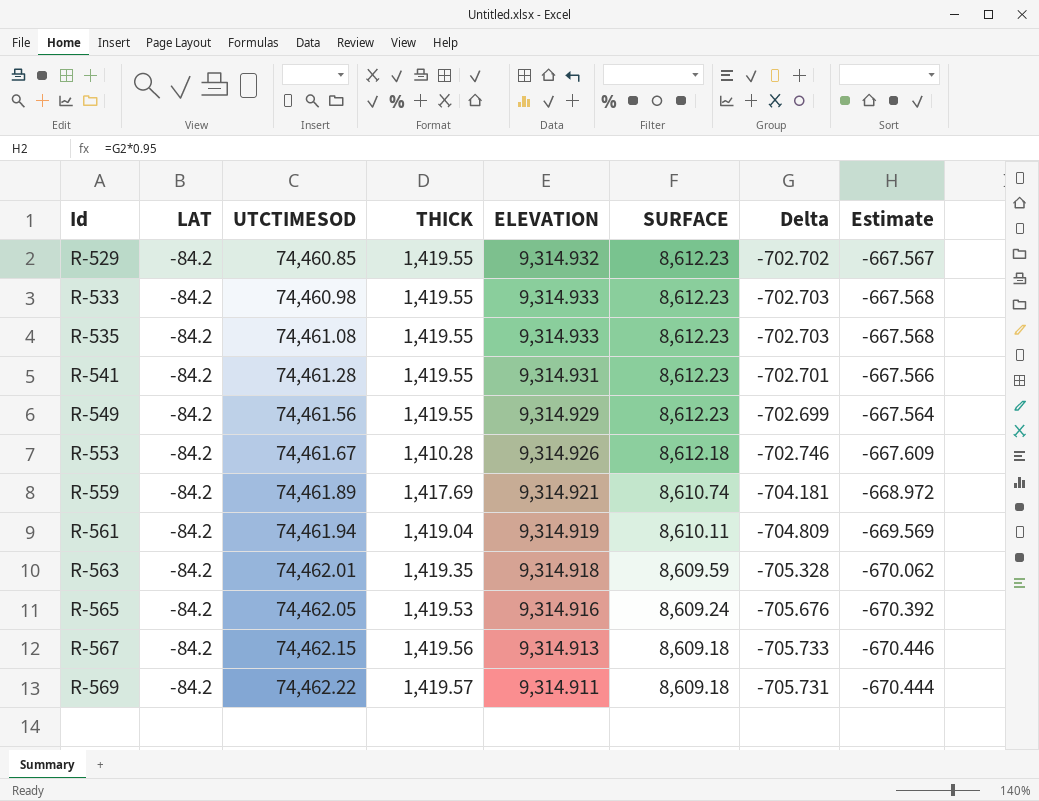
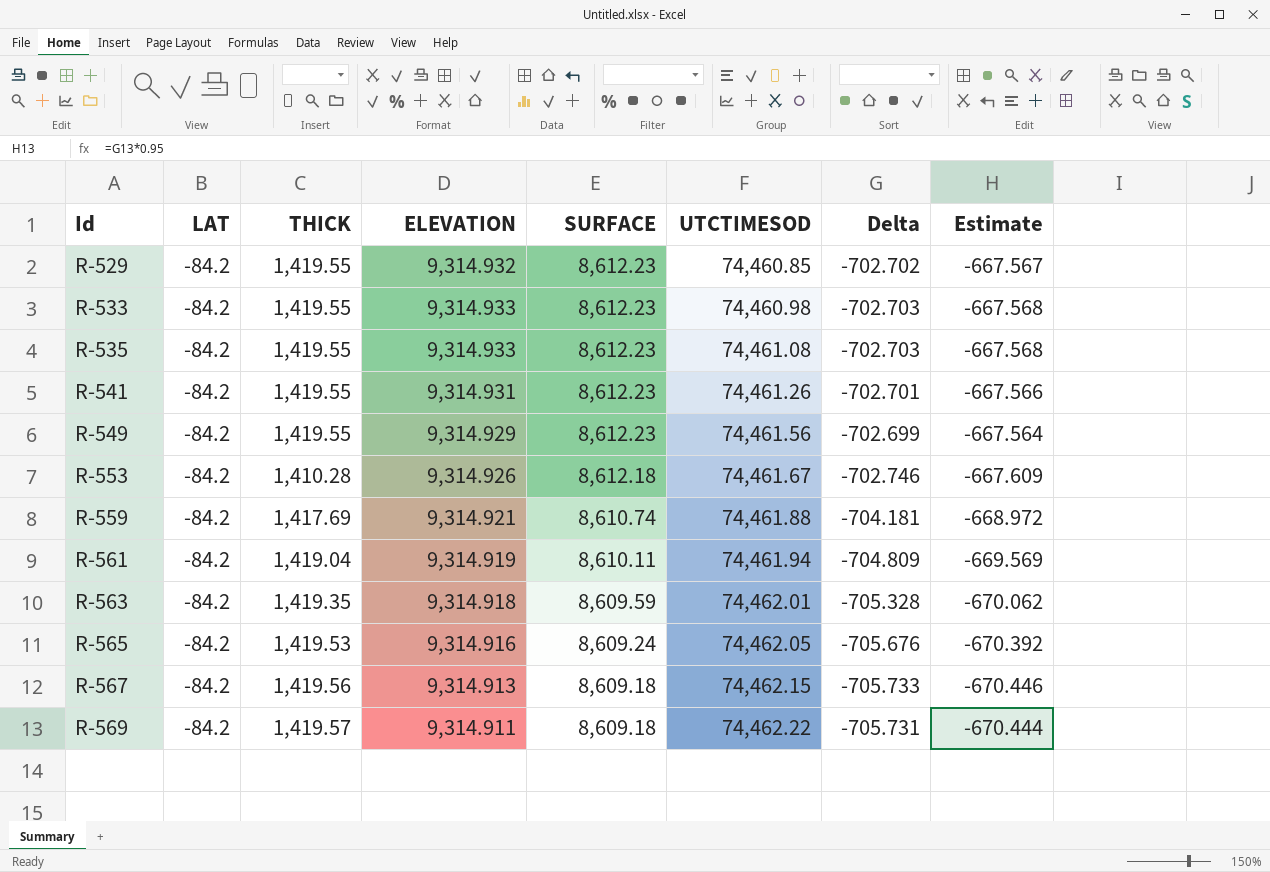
column UTCTIMESOD | position: 3 -> 6
R-541 | UTCTIMESOD: 74,461.28 -> 74,461.26
R-559 | UTCTIMESOD: 74,461.89 -> 74,461.88

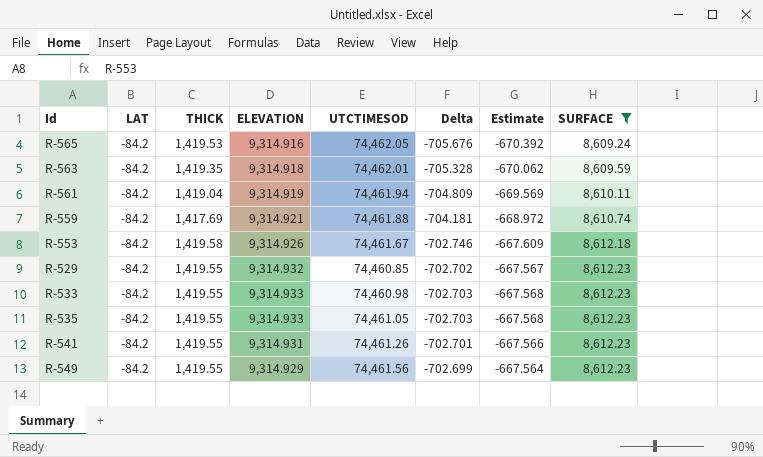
filter: none -> SURFACE != 8,609.18
row order: Id ascending -> SURFACE ascending
column SURFACE | position: 5 -> 8
R-553 | THICK: 1,410.28 -> 1,419.58
R-535 | UTCTIMESOD: 74,461.08 -> 74,461.05

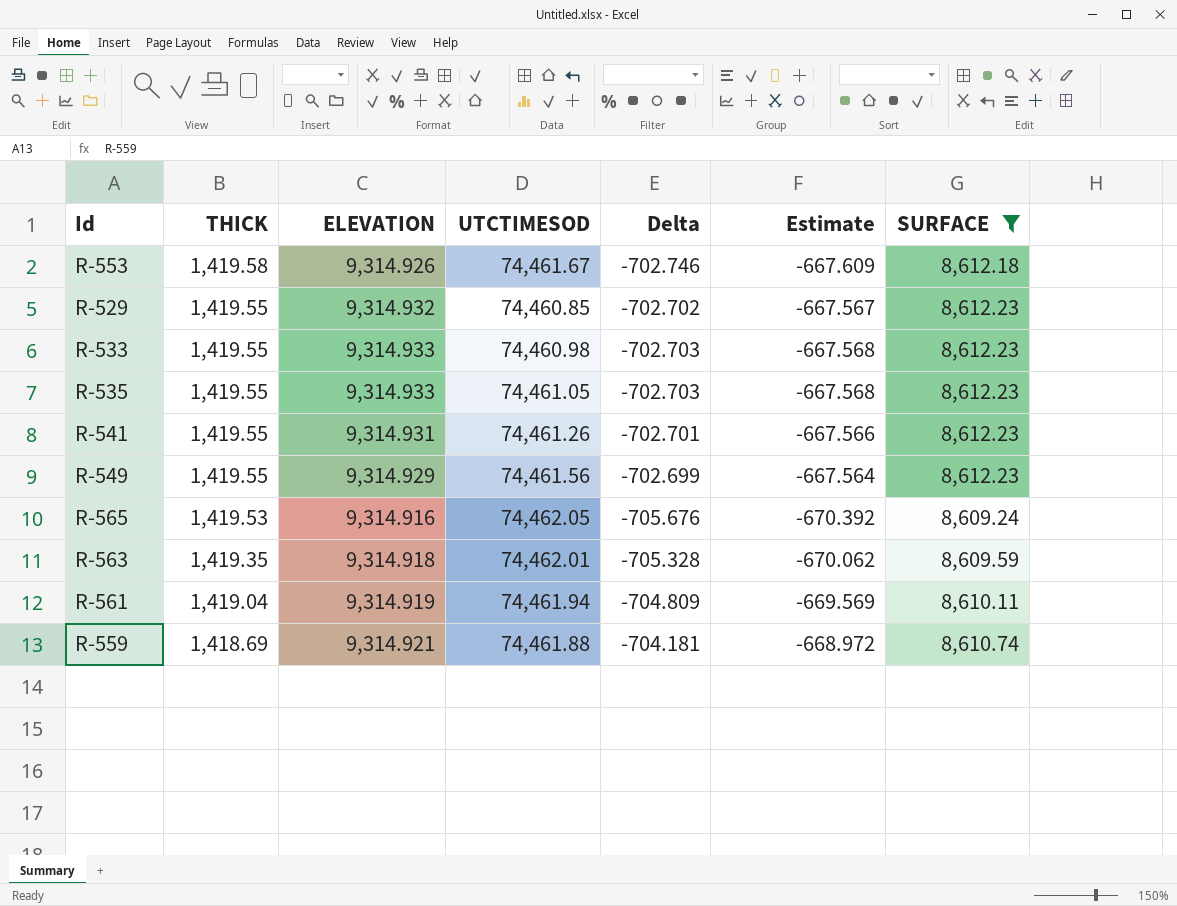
row order: SURFACE ascending -> THICK descending
column LAT | position: 2 -> none
R-559 | THICK: 1,417.69 -> 1,418.69

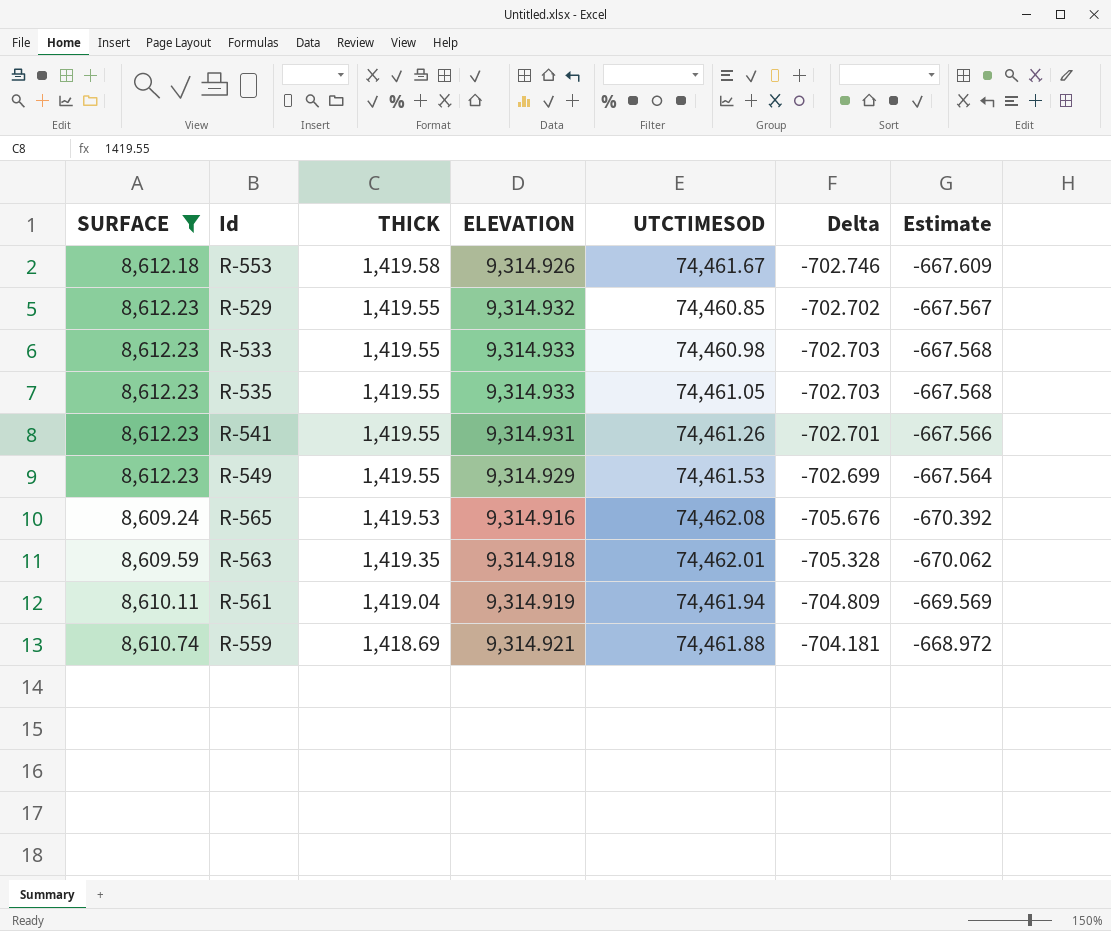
column SURFACE | position: 7 -> 1
R-549 | UTCTIMESOD: 74,461.56 -> 74,461.53
R-565 | UTCTIMESOD: 74,462.05 -> 74,462.08

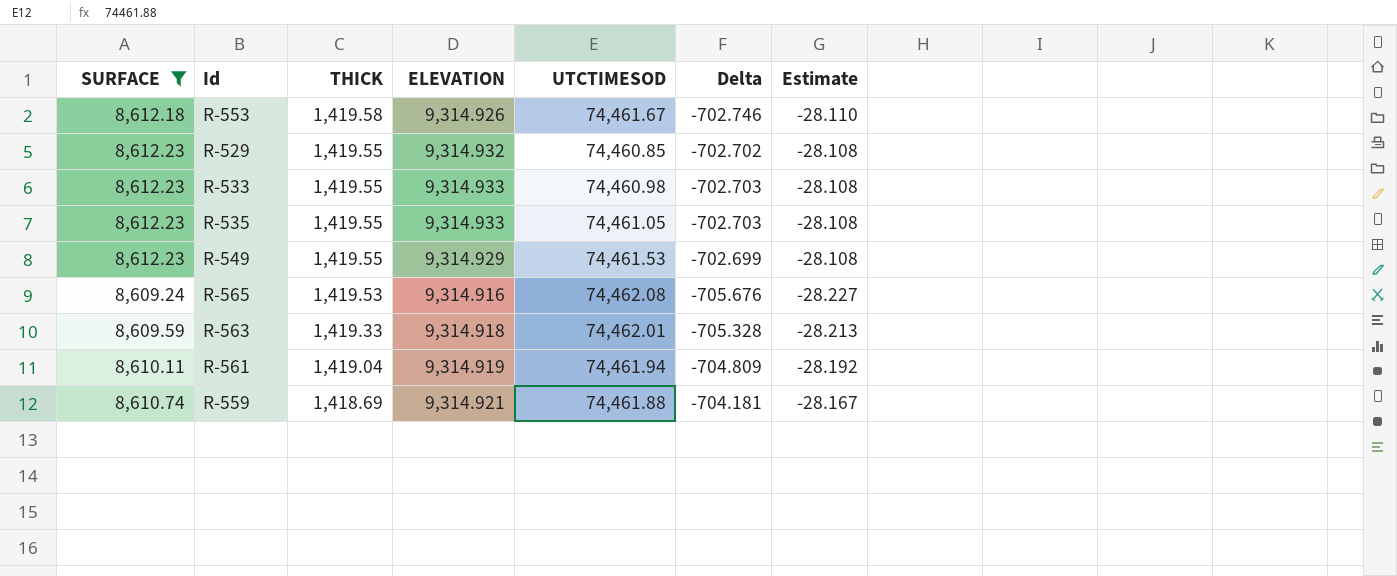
column Estimate | formula: [Delta] * 0.95 -> [Delta] * 0.04
row R-541: 8,612.23 | 1,419.55 | 9,314.931 | 74,461.26 | -702.701 | -667.566 -> none
R-563 | THICK: 1,419.35 -> 1,419.33

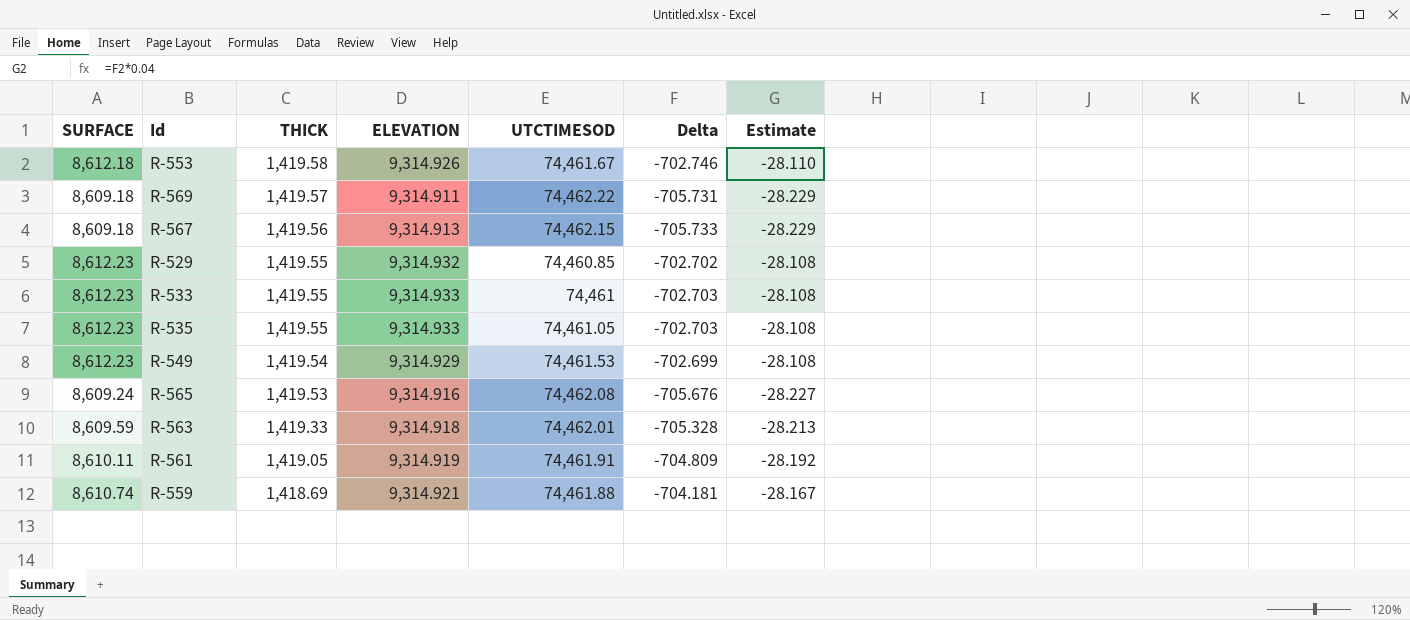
filter: SURFACE != 8,609.18 -> none
R-533 | UTCTIMESOD: 74,460.98 -> 74,461
R-549 | THICK: 1,419.55 -> 1,419.54
R-561 | THICK: 1,419.04 -> 1,419.05
R-561 | UTCTIMESOD: 74,461.94 -> 74,461.91

